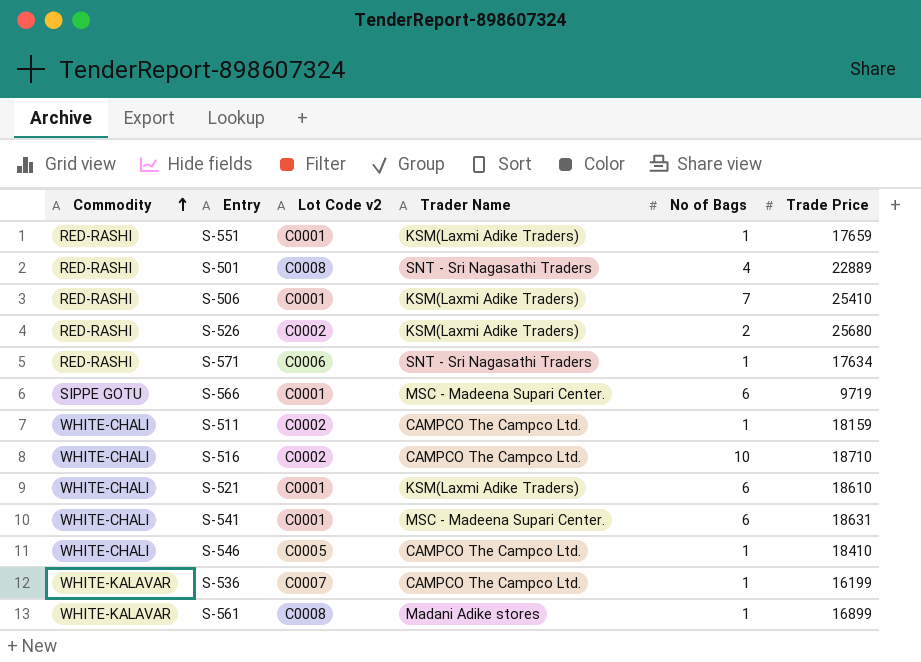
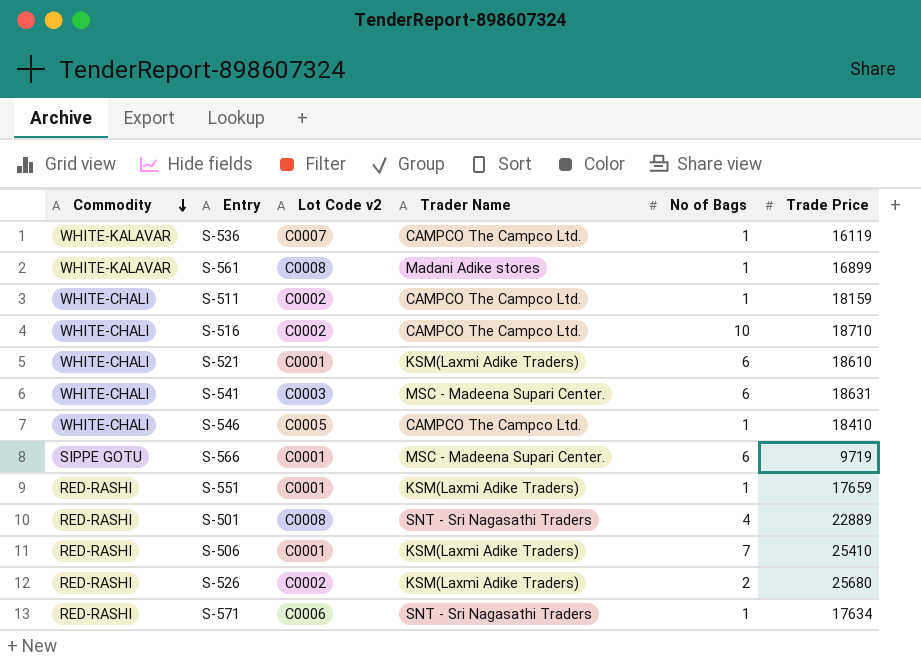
row order: Commodity ascending -> Commodity descending
S-536 | Trade Price: 16199 -> 16119
S-541 | Lot Code v2: C0001 -> C0003

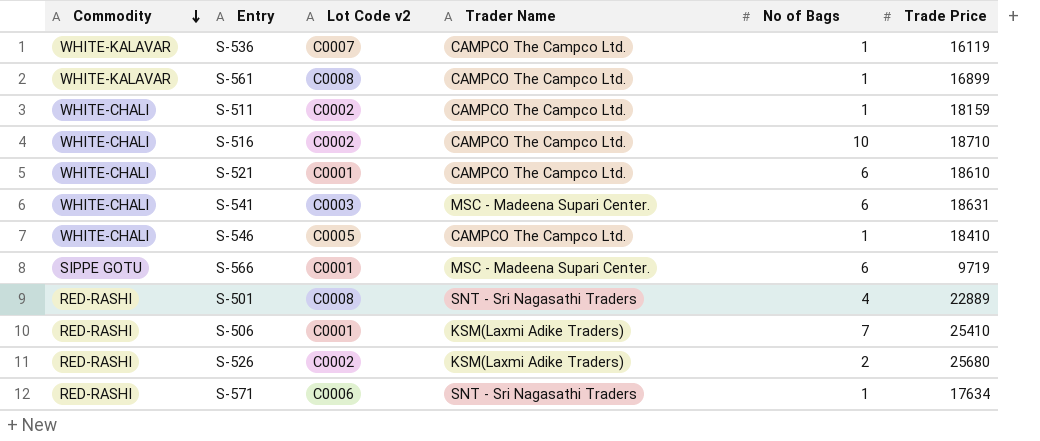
row S-551: RED-RASHI | C0001 | KSM(Laxmi Adike Traders) | 1 | 17659 -> none
S-561 | Trader Name: Madani Adike stores -> CAMPCO The Campco Ltd.
S-521 | Trader Name: KSM(Laxmi Adike Traders) -> CAMPCO The Campco Ltd.

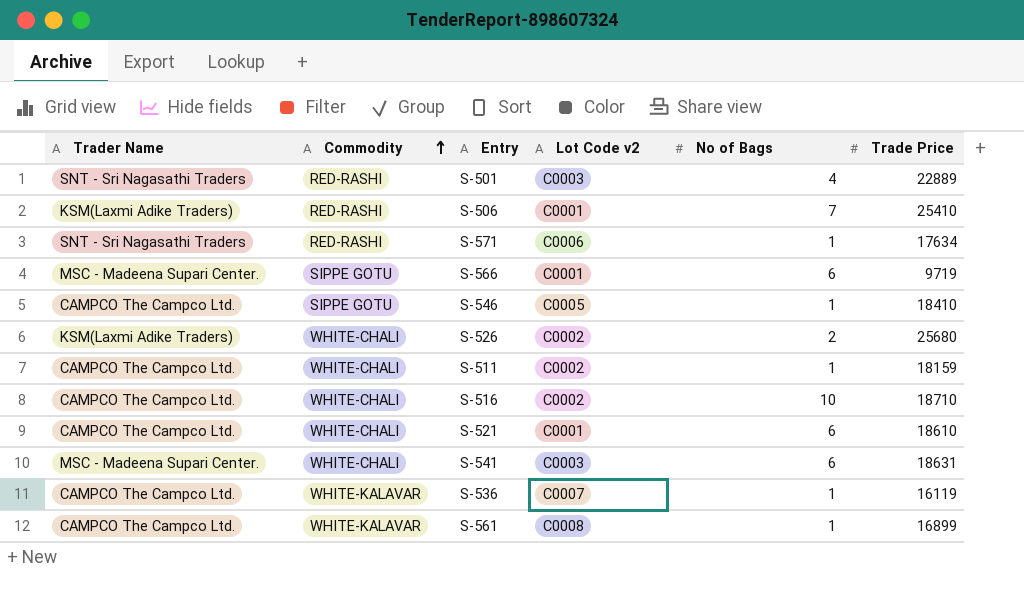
row order: Commodity descending -> Commodity ascending
column Trader Name | position: 4 -> 1
S-501 | Lot Code v2: C0008 -> C0003
S-546 | Commodity: WHITE-CHALI -> SIPPE GOTU
S-526 | Commodity: RED-RASHI -> WHITE-CHALI

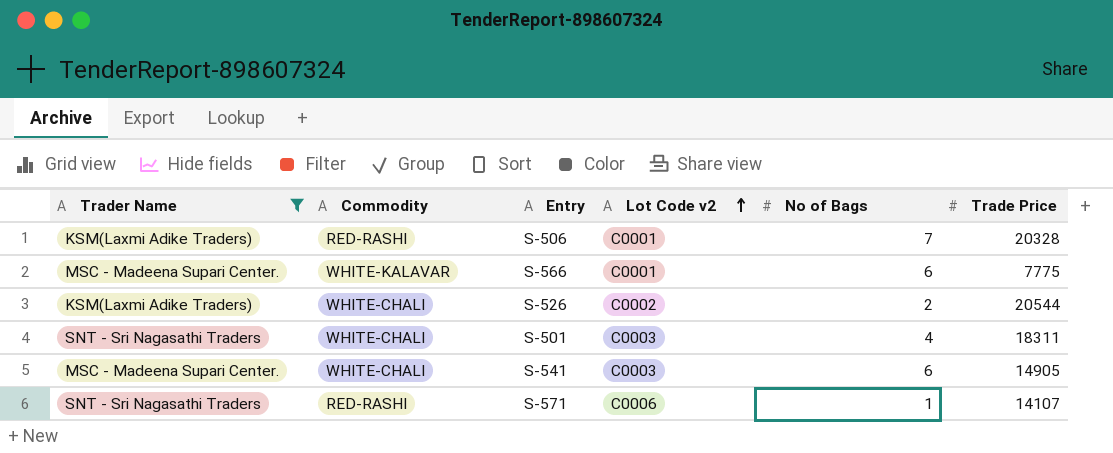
filter: none -> Trader Name != CAMPCO The Campco Ltd.
row order: Commodity ascending -> Lot Code v2 ascending
S-506 | Trade Price: 25410 -> 20328
S-566 | Commodity: SIPPE GOTU -> WHITE-KALAVAR
S-566 | Trade Price: 9719 -> 7775
S-526 | Trade Price: 25680 -> 20544
S-501 | Commodity: RED-RASHI -> WHITE-CHALI
S-501 | Trade Price: 22889 -> 18311
S-541 | Trade Price: 18631 -> 14905
S-571 | Trade Price: 17634 -> 14107

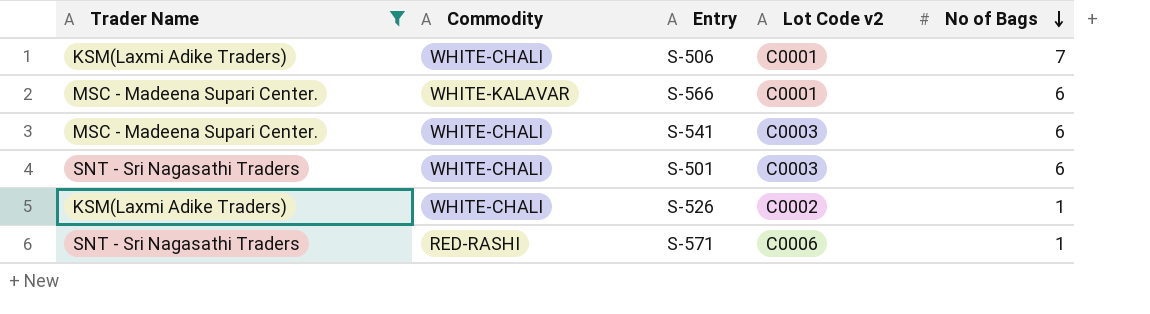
row order: Lot Code v2 ascending -> No of Bags descending
column Trade Price | position: 6 -> none
S-506 | Commodity: RED-RASHI -> WHITE-CHALI
S-501 | No of Bags: 4 -> 6
S-526 | No of Bags: 2 -> 1

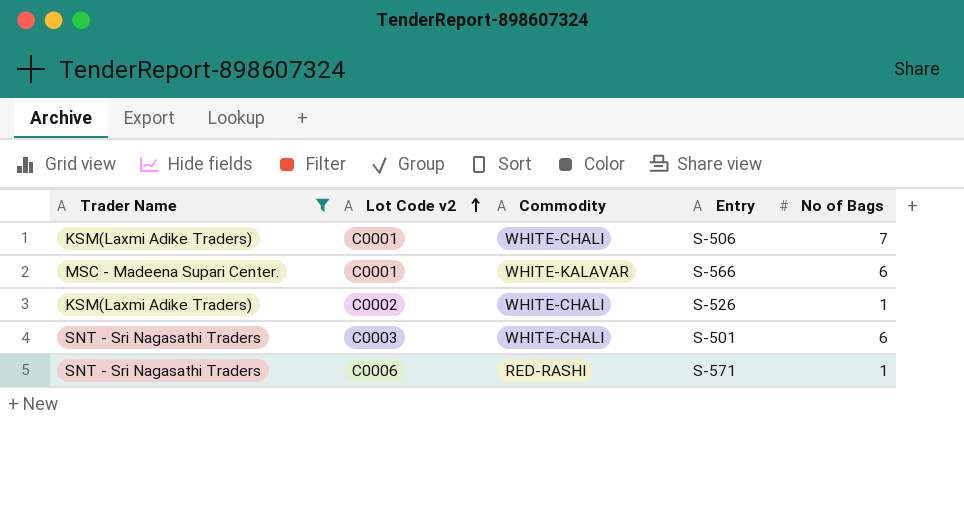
row order: No of Bags descending -> Lot Code v2 ascending
column Lot Code v2 | position: 4 -> 2
row S-541: MSC - Madeena Supari Center. | WHITE-CHALI | C0003 | 6 -> none

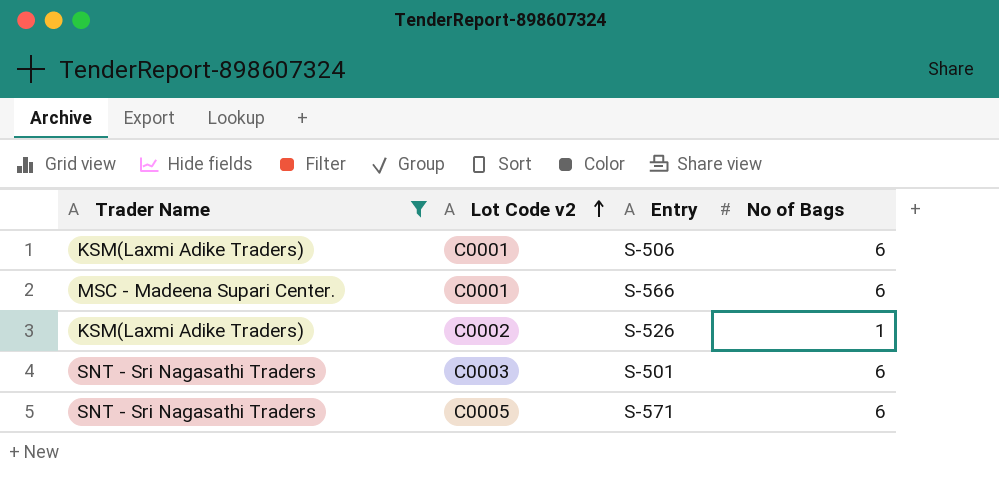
column Commodity | position: 3 -> none
S-506 | No of Bags: 7 -> 6
S-571 | Lot Code v2: C0006 -> C0005
S-571 | No of Bags: 1 -> 6

